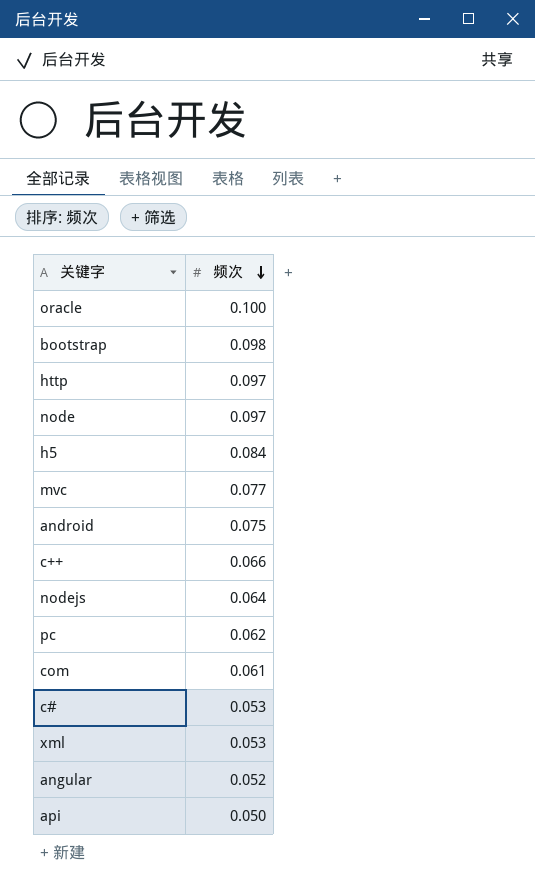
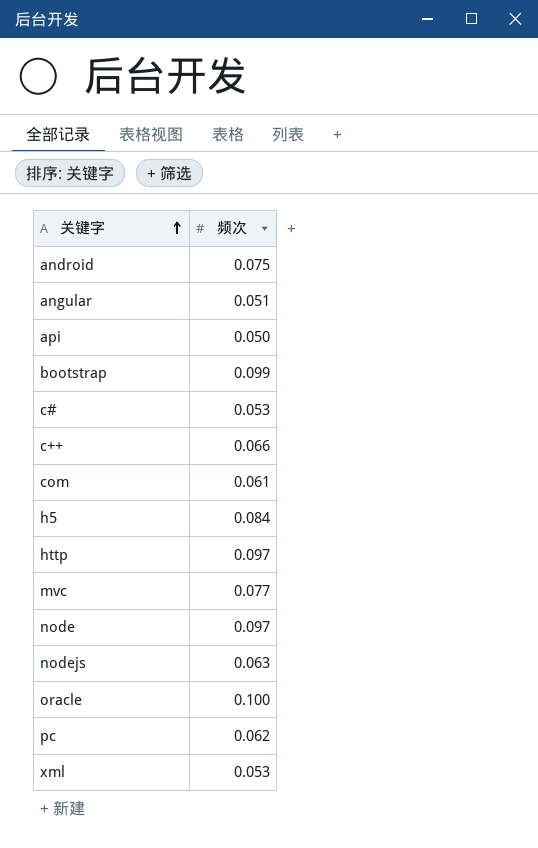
row order: 频次 descending -> 关键字 ascending
angular | 频次: 0.052 -> 0.051
bootstrap | 频次: 0.098 -> 0.099
nodejs | 频次: 0.064 -> 0.063

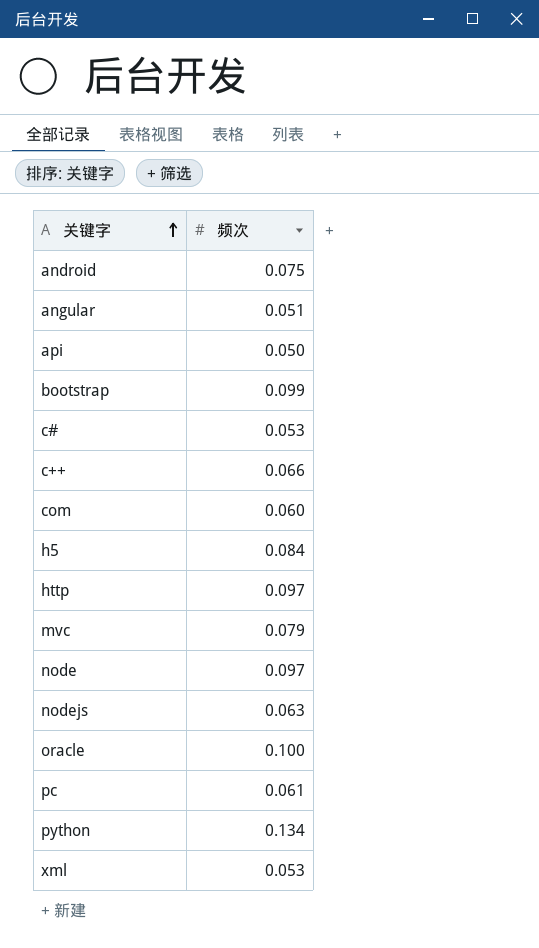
com | 频次: 0.061 -> 0.060
mvc | 频次: 0.077 -> 0.079
pc | 频次: 0.062 -> 0.061
row python: none -> 0.134

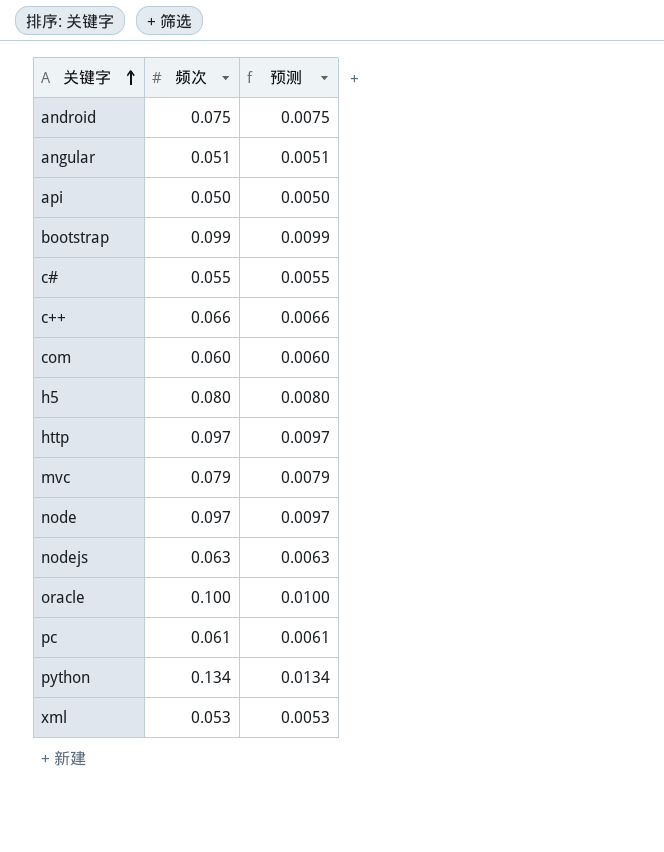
column 预测 | formula: none -> [频次] * 0.1
c# | 频次: 0.053 -> 0.055
h5 | 频次: 0.084 -> 0.080

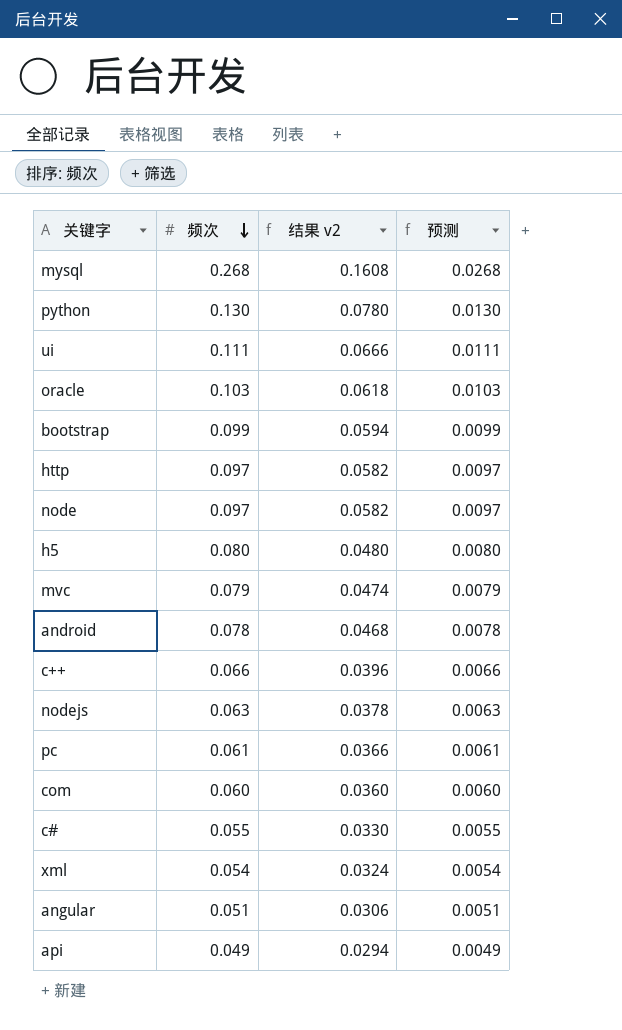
row order: 关键字 ascending -> 频次 descending
column 结果 v2 | formula: none -> [频次] * 0.6
row mysql: none -> 0.268 | 0.1608 | 0.0268
python | 频次: 0.134 -> 0.130
python | 预测: 0.0134 -> 0.0130
row ui: none -> 0.111 | 0.0666 | 0.0111
oracle | 频次: 0.100 -> 0.103
oracle | 预测: 0.0100 -> 0.0103
android | 频次: 0.075 -> 0.078
android | 预测: 0.0075 -> 0.0078
xml | 频次: 0.053 -> 0.054
xml | 预测: 0.0053 -> 0.0054
api | 频次: 0.050 -> 0.049
api | 预测: 0.0050 -> 0.0049

